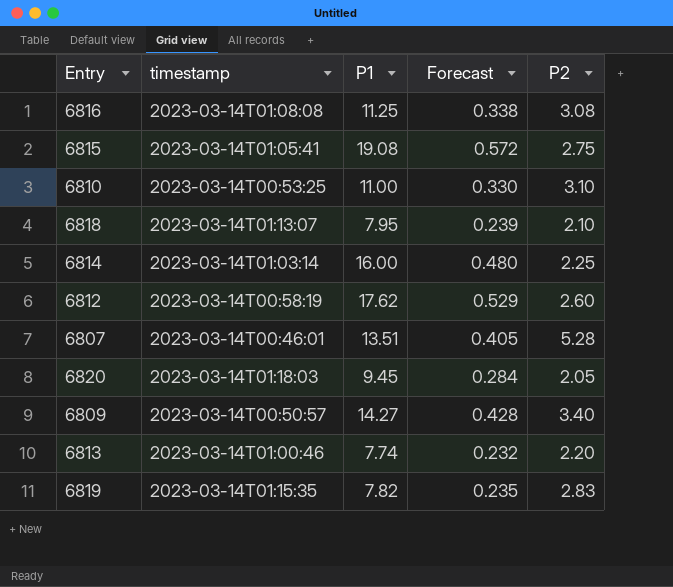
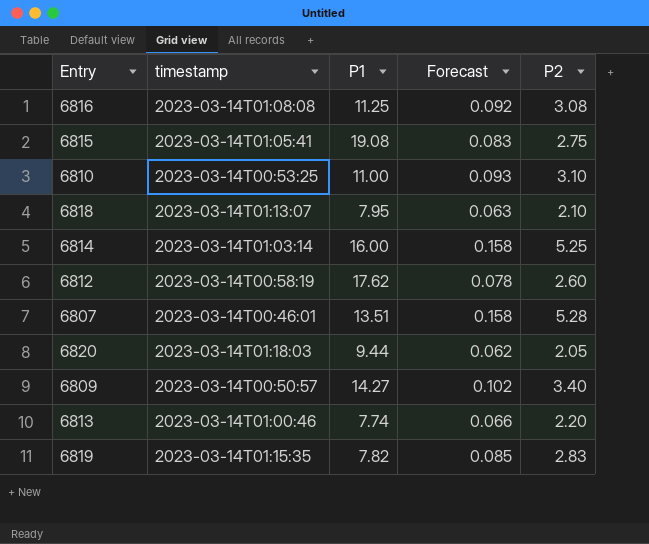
column Forecast | formula: [P1] * 0.03 -> [P2] * 0.03
6814 | P2: 2.25 -> 5.25
6820 | P1: 9.45 -> 9.44

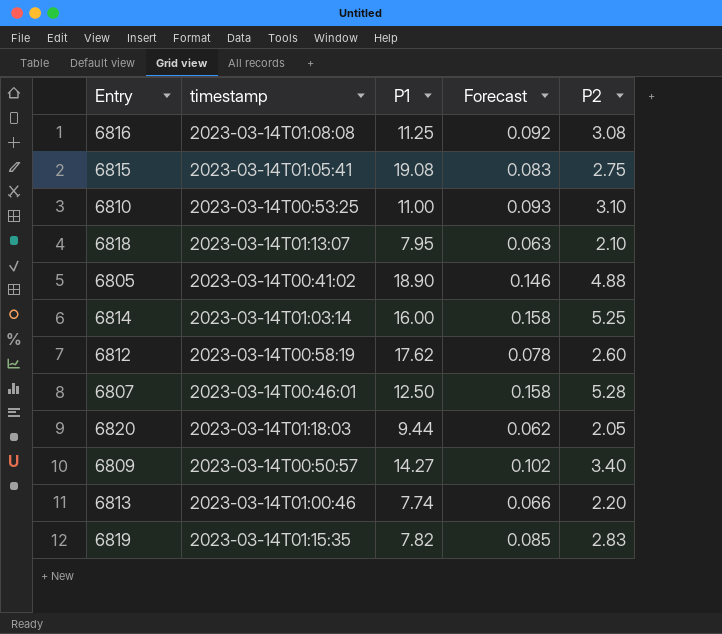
row 6805: none -> 2023-03-14T00:41:02 | 18.90 | 0.146 | 4.88
6807 | P1: 13.51 -> 12.50

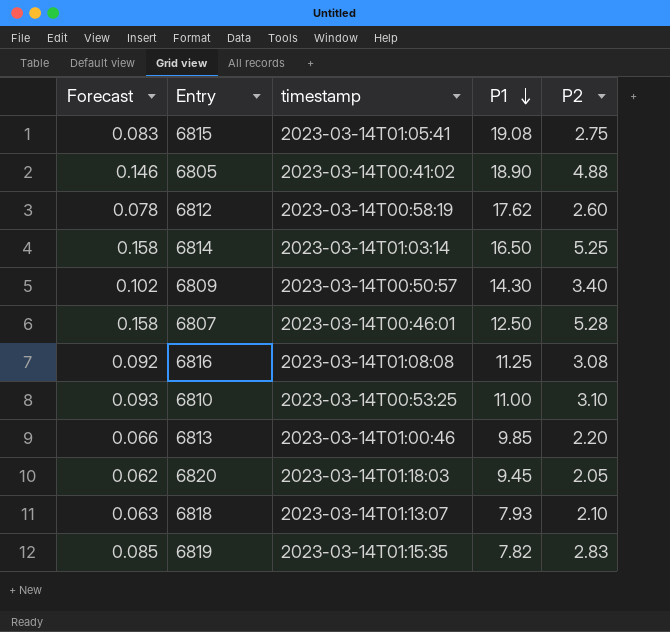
row order: none -> P1 descending
column Forecast | position: 4 -> 1
6814 | P1: 16.00 -> 16.50
6809 | P1: 14.27 -> 14.30
6813 | P1: 7.74 -> 9.85
6820 | P1: 9.44 -> 9.45
6818 | P1: 7.95 -> 7.93

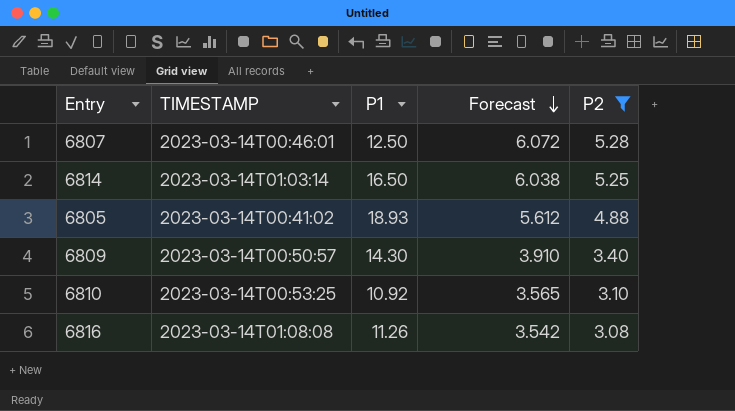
filter: none -> P2 >= 3.08
row order: P1 descending -> Forecast descending
column name: timestamp -> TIMESTAMP
column Forecast | formula: [P2] * 0.03 -> [P2] * 1.15
column Forecast | position: 1 -> 4
6805 | P1: 18.90 -> 18.93
6810 | P1: 11.00 -> 10.92
6816 | P1: 11.25 -> 11.26

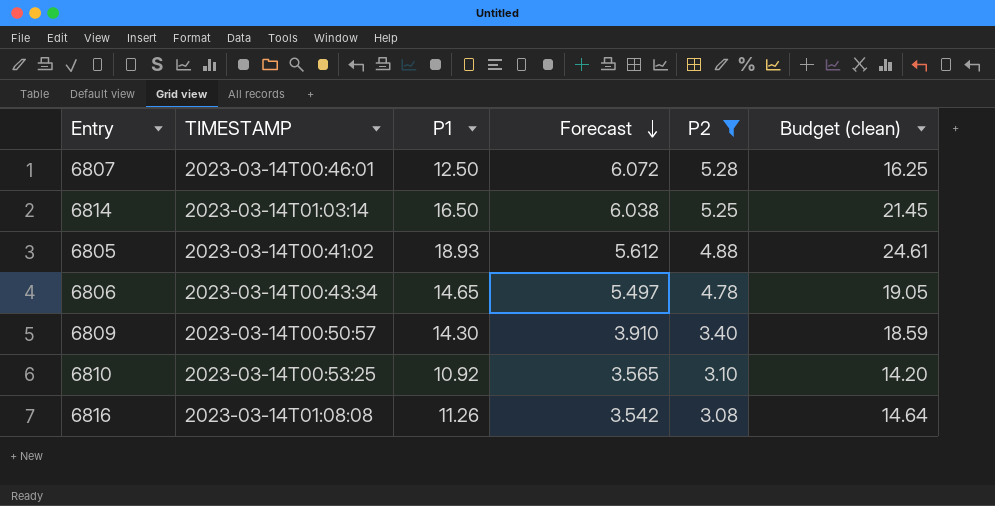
column Budget (clean) | formula: none -> [P1] * 1.3
row 6806: none -> 2023-03-14T00:43:34 | 14.65 | 5.497 | 4.78 | 19.05

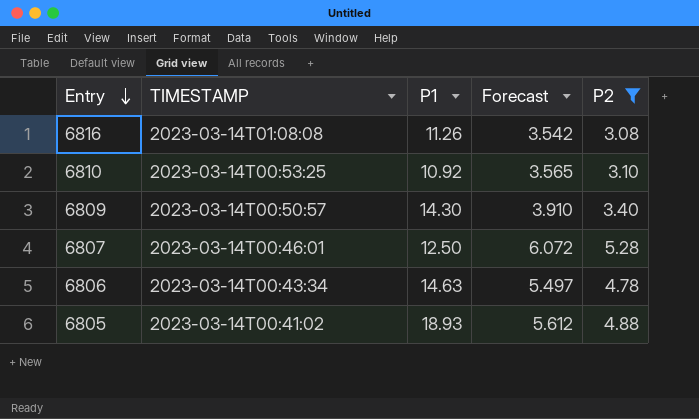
row order: Forecast descending -> Entry descending
column Budget (clean) | formula: [P1] * 1.3 -> none
row 6814: 2023-03-14T01:03:14 | 16.50 | 6.038 | 5.25 | 21.45 -> none
6806 | P1: 14.65 -> 14.63

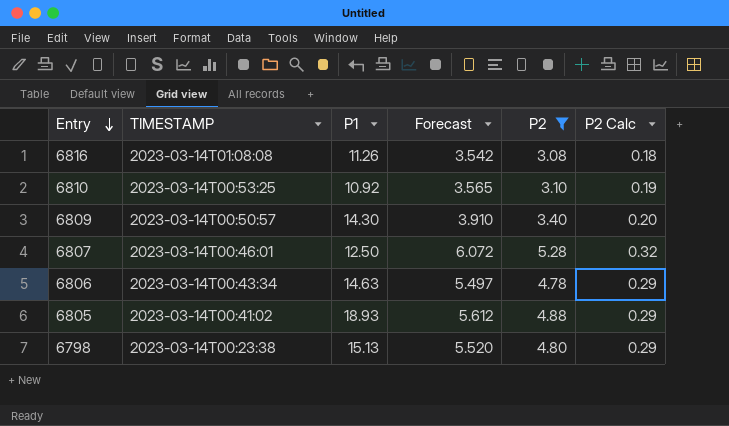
column P2 Calc | formula: none -> [P2] * 0.06
row 6798: none -> 2023-03-14T00:23:38 | 15.13 | 5.520 | 4.80 | 0.29

